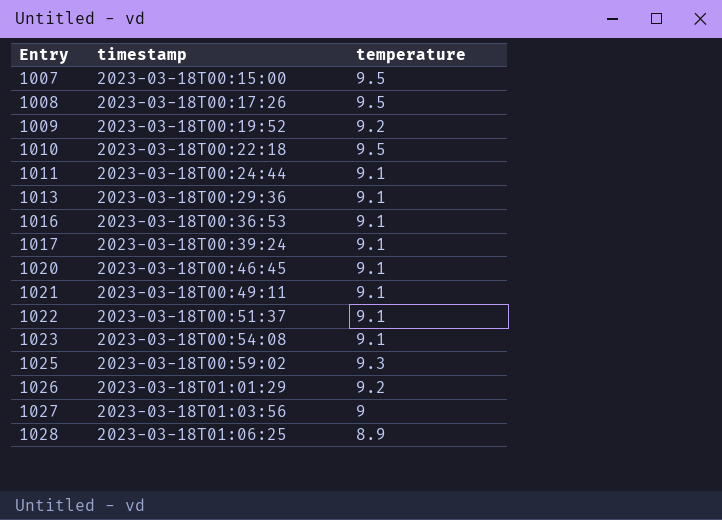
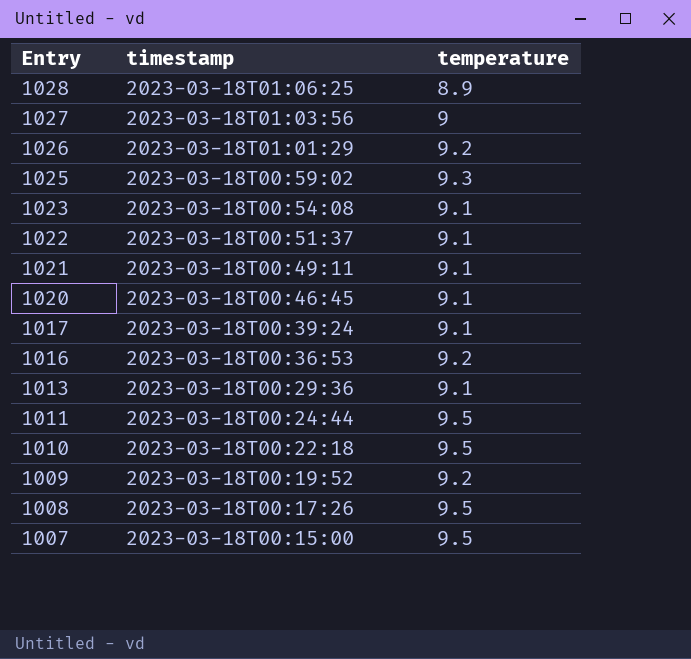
row order: Entry ascending -> Entry descending
1016 | temperature: 9.1 -> 9.2
1011 | temperature: 9.1 -> 9.5

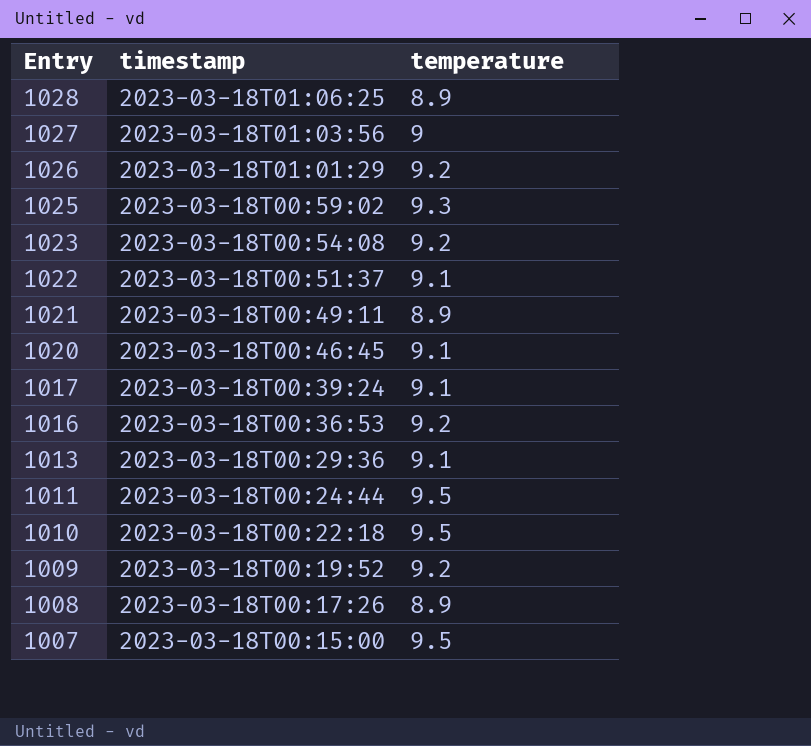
1023 | temperature: 9.1 -> 9.2
1021 | temperature: 9.1 -> 8.9
1008 | temperature: 9.5 -> 8.9

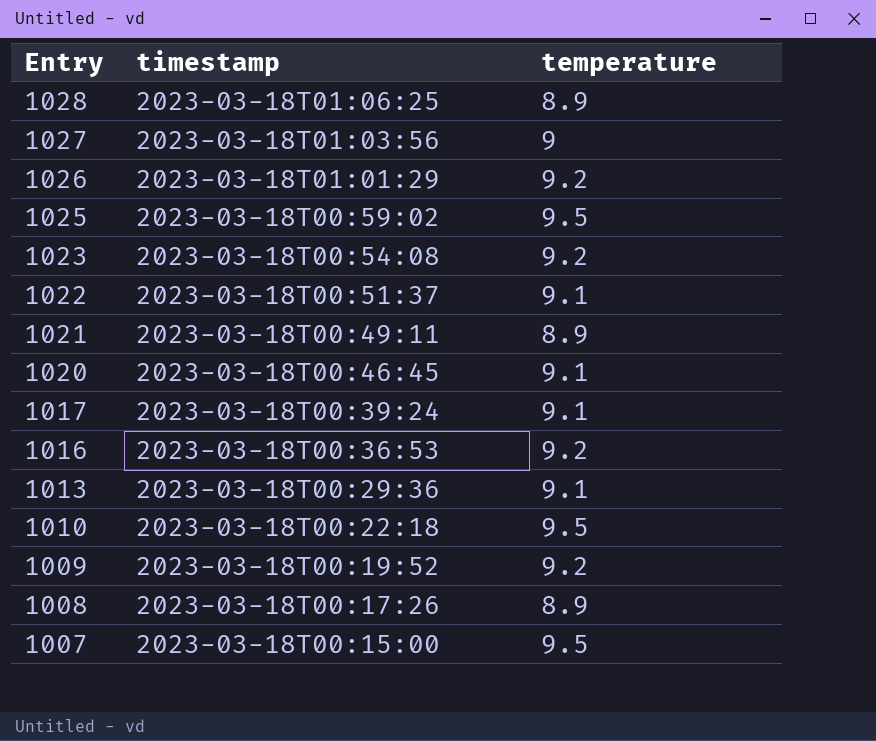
row 1011: 2023-03-18T00:24:44 | 9.5 -> none
1025 | temperature: 9.3 -> 9.5

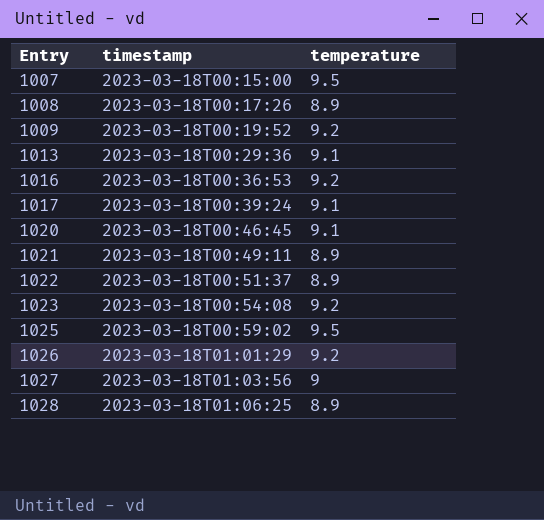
row order: Entry descending -> Entry ascending
row 1010: 2023-03-18T00:22:18 | 9.5 -> none
1022 | temperature: 9.1 -> 8.9

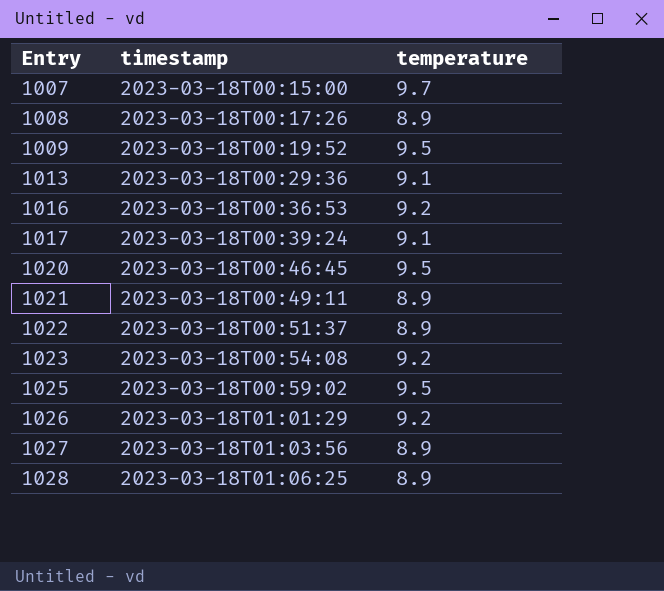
1007 | temperature: 9.5 -> 9.7
1009 | temperature: 9.2 -> 9.5
1020 | temperature: 9.1 -> 9.5
1027 | temperature: 9 -> 8.9

